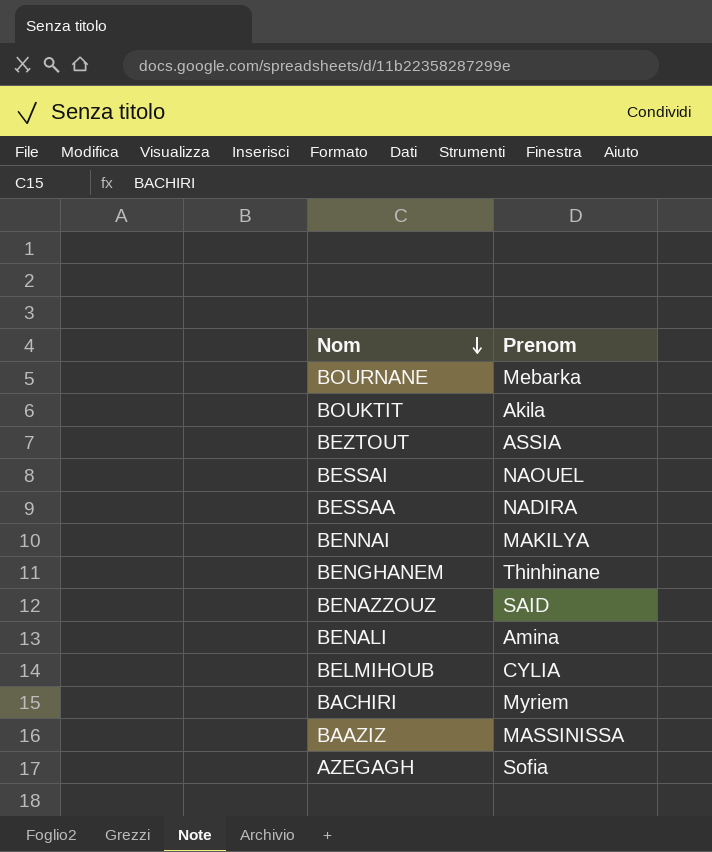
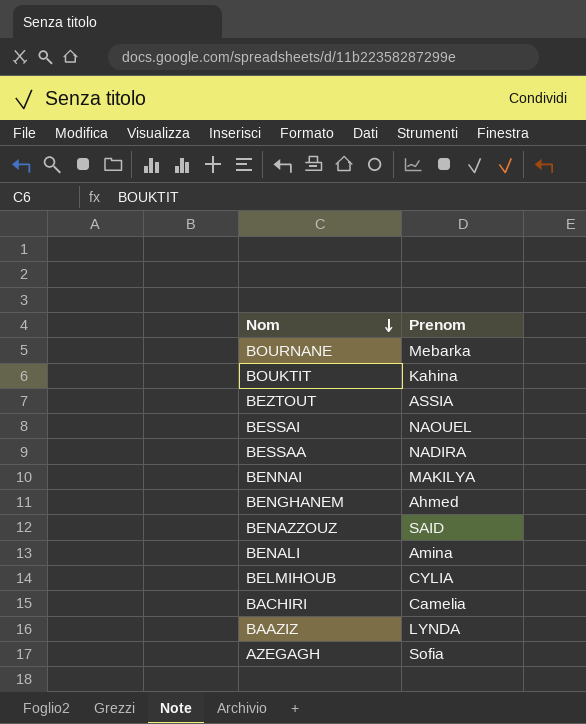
BOUKTIT | Prenom: Akila -> Kahina
BENGHANEM | Prenom: Thinhinane -> Ahmed
BACHIRI | Prenom: Myriem -> Camelia
BAAZIZ | Prenom: MASSINISSA -> LYNDA

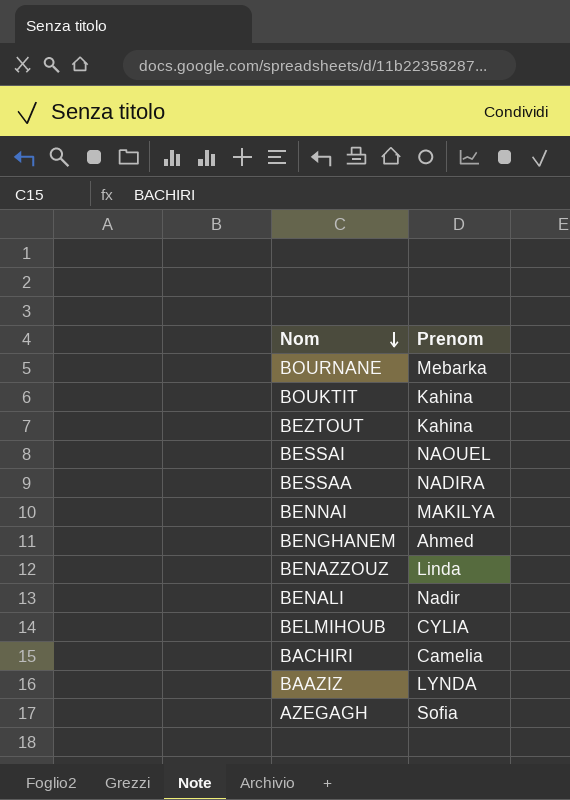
BEZTOUT | Prenom: ASSIA -> Kahina
BENAZZOUZ | Prenom: SAID -> Linda
BENALI | Prenom: Amina -> Nadir

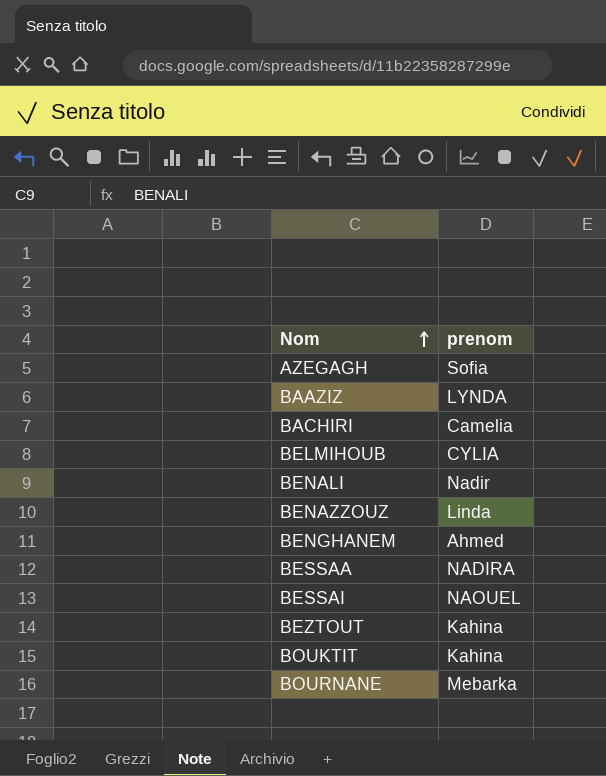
row order: Nom descending -> Nom ascending
column name: Prenom -> prenom
row BENNAI: MAKILYA -> none

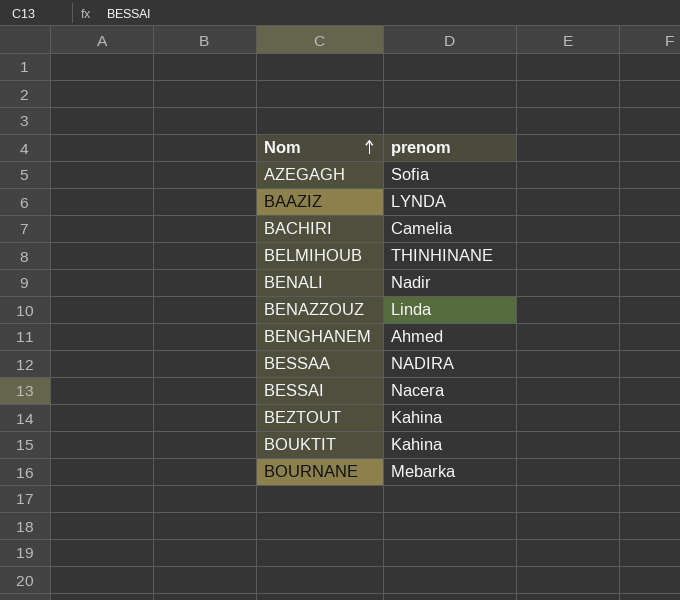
BELMIHOUB | prenom: CYLIA -> THINHINANE
BESSAI | prenom: NAOUEL -> Nacera

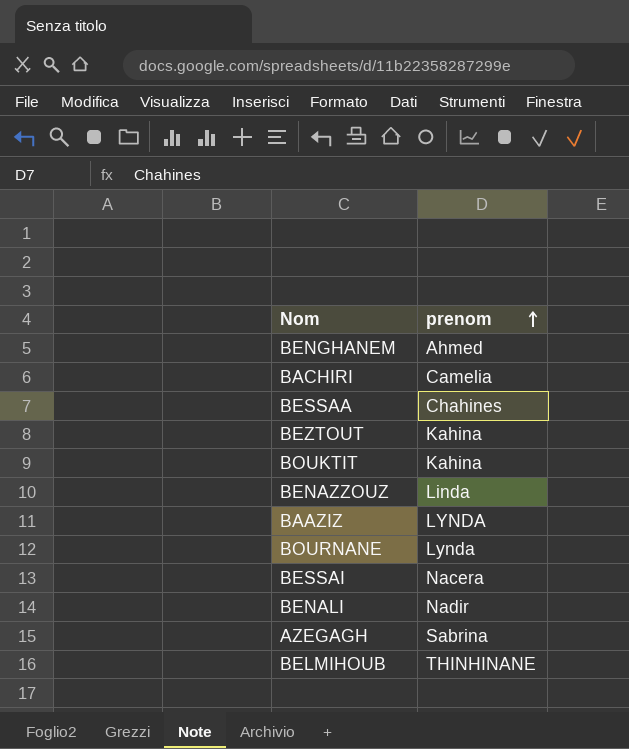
row order: Nom ascending -> prenom ascending
BESSAA | prenom: NADIRA -> Chahines
BOURNANE | prenom: Mebarka -> Lynda
AZEGAGH | prenom: Sofia -> Sabrina

